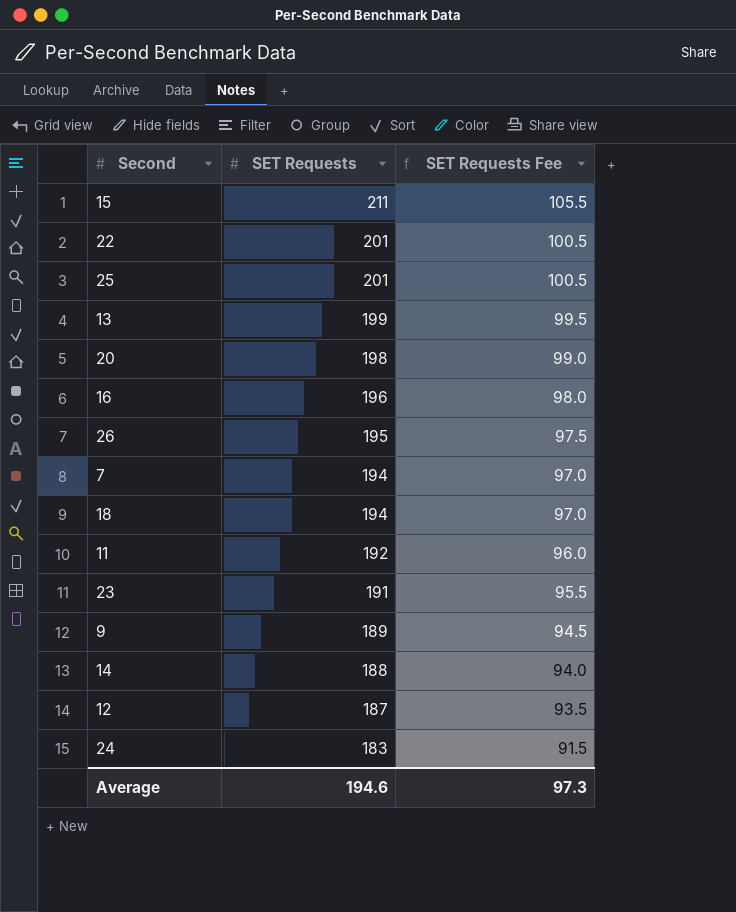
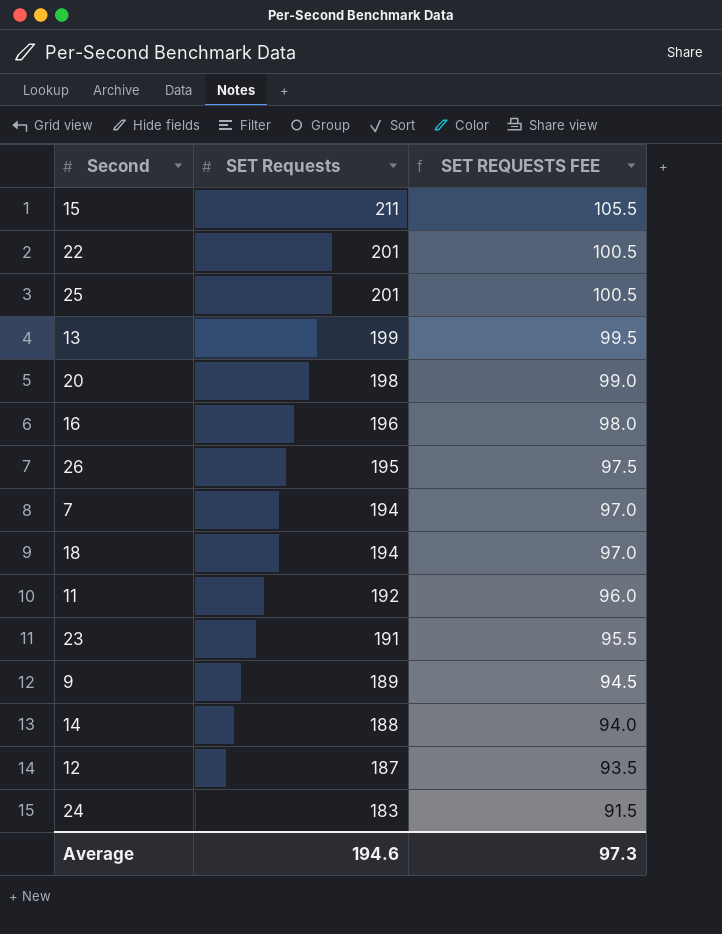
column name: SET Requests Fee -> SET REQUESTS FEE

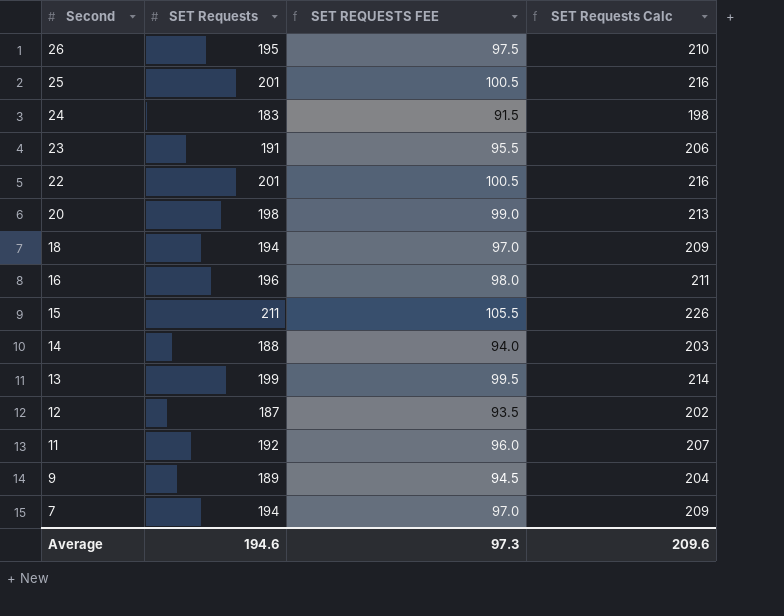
row order: SET Requests descending -> Second descending
column SET Requests Calc | formula: none -> [SET Requests] + 15

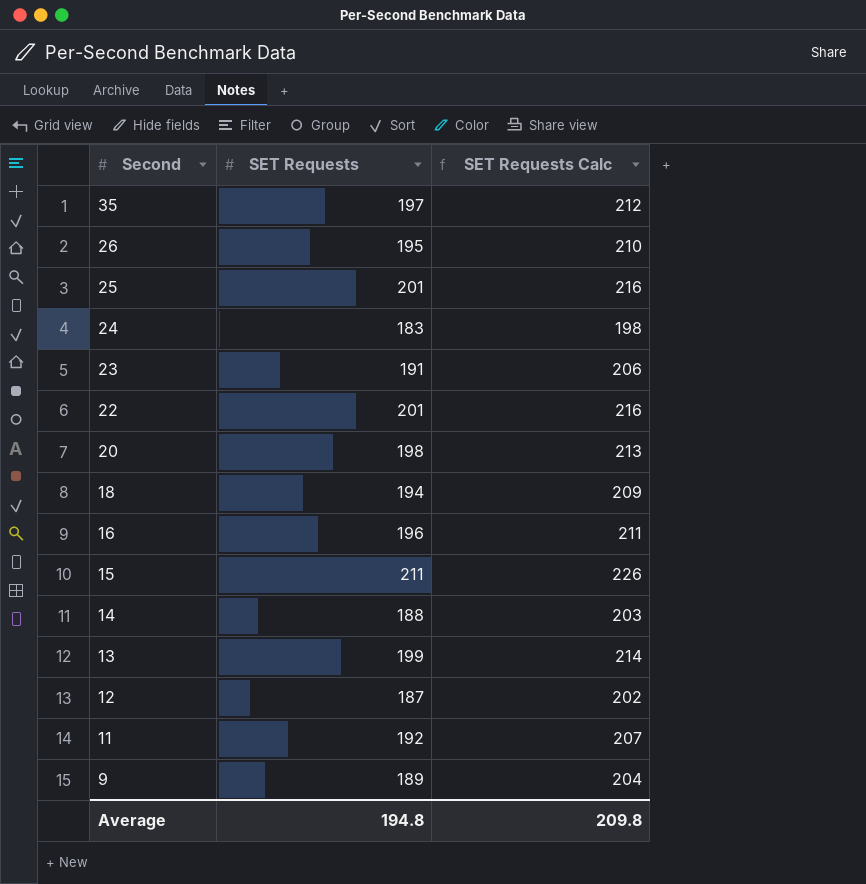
column SET REQUESTS FEE | formula: [SET Requests] * 0.5 -> none
row 7: 194 | 97.0 | 209 -> none
row 35: none -> 197 | 212
Average | SET Requests: 194.6 -> 194.8
Average | SET Requests Calc: 209.6 -> 209.8

